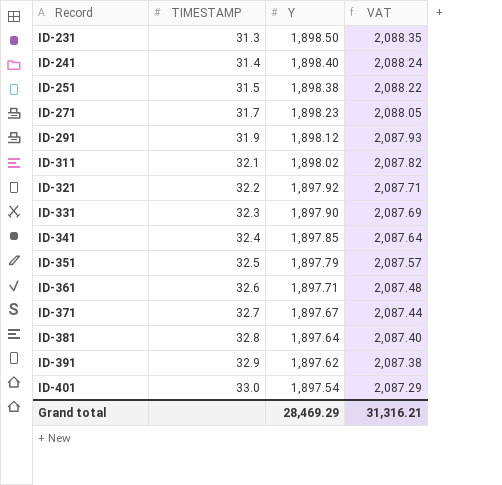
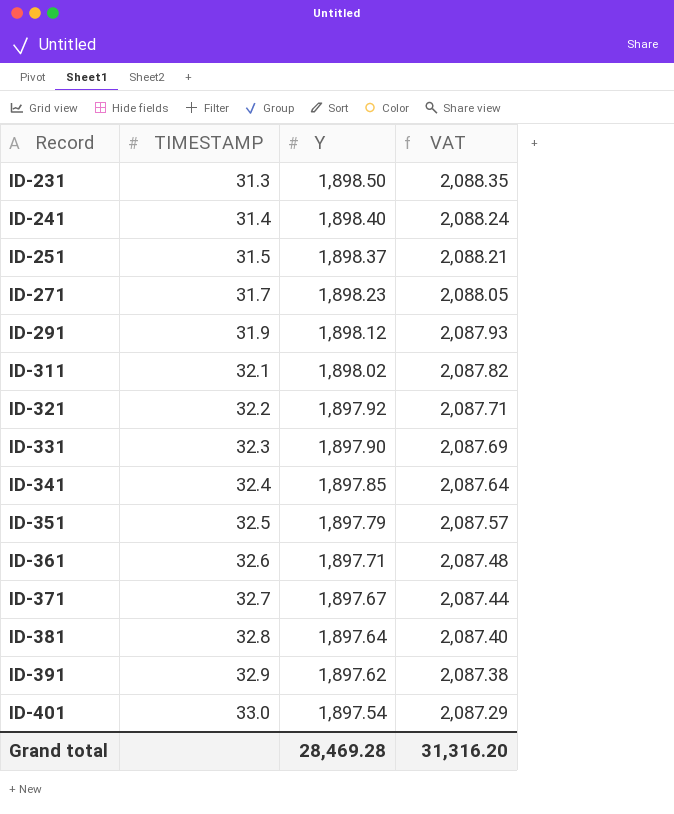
ID-251 | Y: 1,898.38 -> 1,898.37
ID-251 | VAT: 2,088.22 -> 2,088.21
Grand total | Y: 28,469.29 -> 28,469.28
Grand total | VAT: 31,316.21 -> 31,316.20

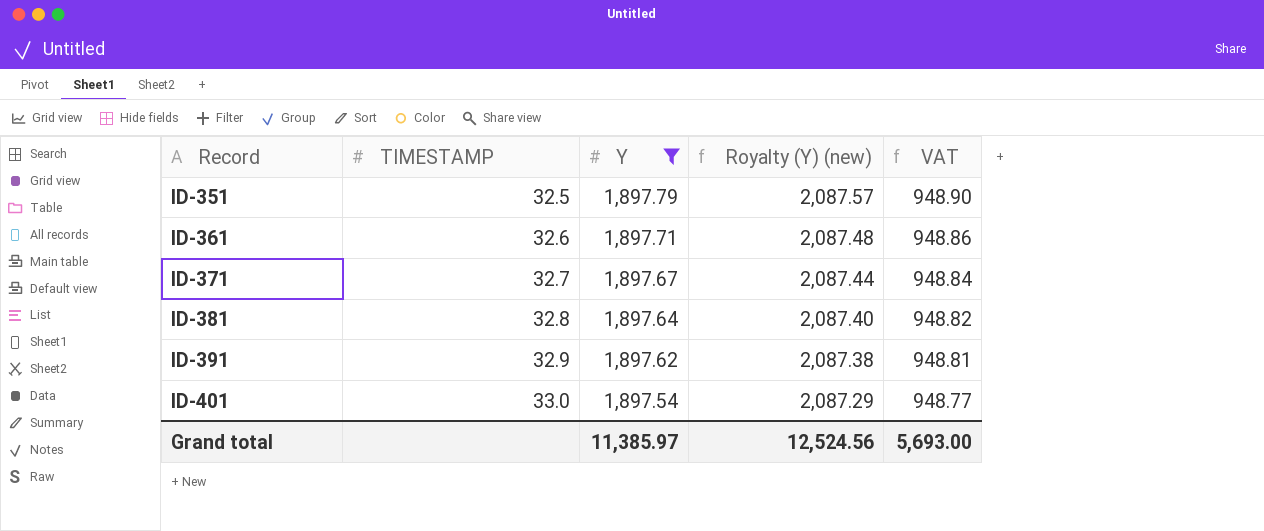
filter: none -> Y <= 1,897.79
column Royalty (Y) (new) | formula: none -> [Y] * 1.1
column VAT | formula: [Y] * 1.1 -> [Y] * 0.5
Grand total | Y: 28,469.28 -> 11,385.97
Grand total | VAT: 31,316.20 -> 5,693.00

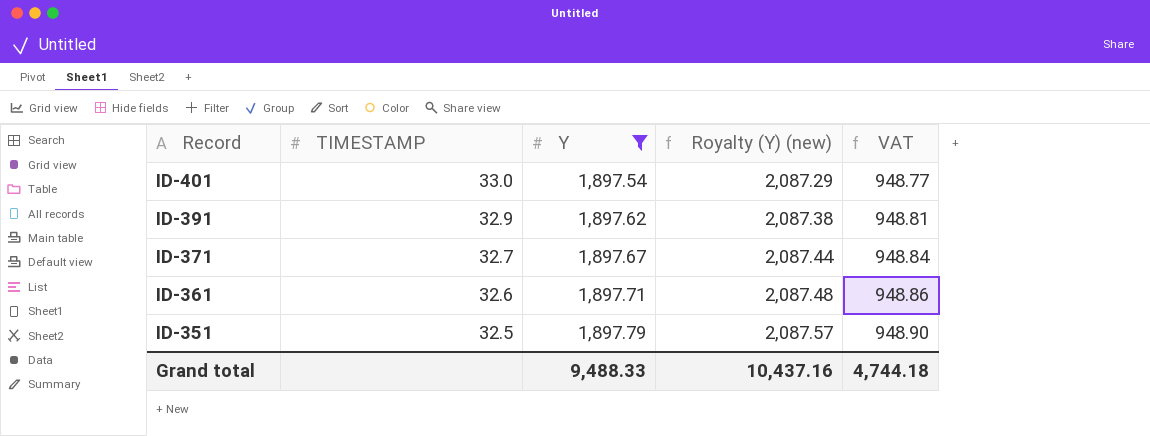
row order: Record ascending -> Record descending
row ID-381: 32.8 | 1,897.64 | 2,087.40 | 948.82 -> none
Grand total | Y: 11,385.97 -> 9,488.33
Grand total | Royalty (Y) (new): 12,524.56 -> 10,437.16
Grand total | VAT: 5,693.00 -> 4,744.18

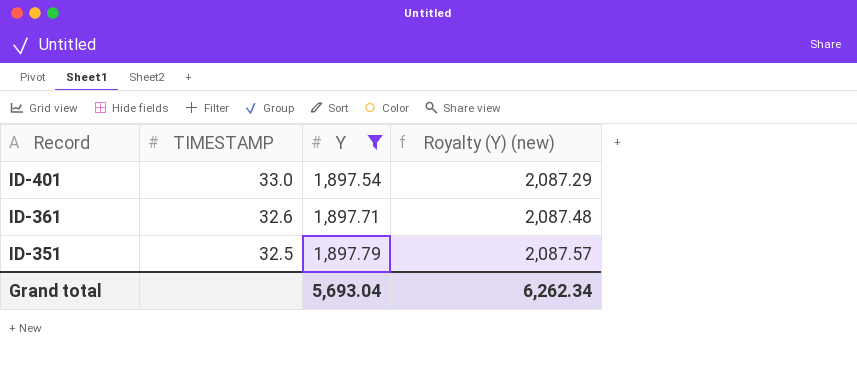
column VAT | formula: [Y] * 0.5 -> none
row ID-391: 32.9 | 1,897.62 | 2,087.38 | 948.81 -> none
row ID-371: 32.7 | 1,897.67 | 2,087.44 | 948.84 -> none
Grand total | Y: 9,488.33 -> 5,693.04
Grand total | Royalty (Y) (new): 10,437.16 -> 6,262.34

